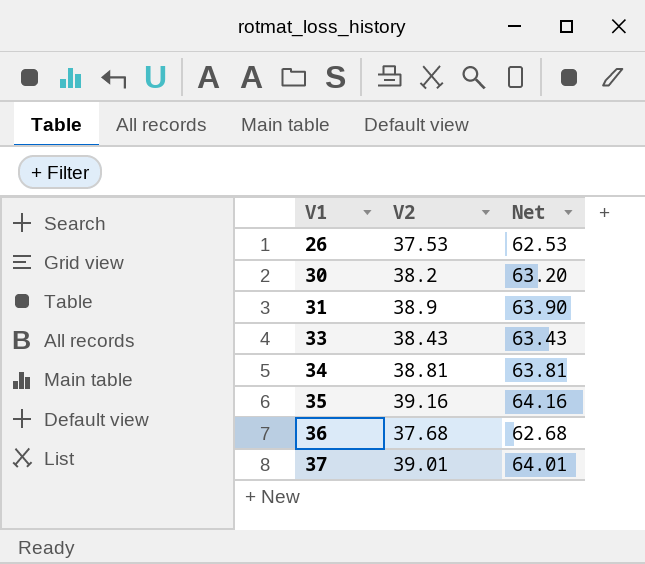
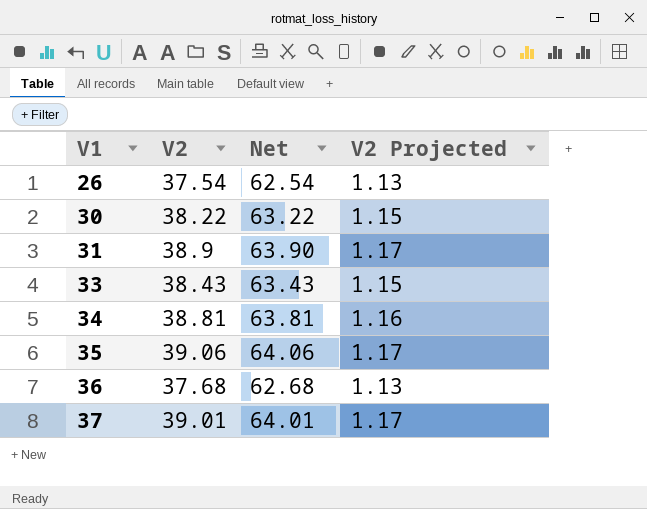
column V2 Projected | formula: none -> [V2] * 0.03
26 | V2: 37.53 -> 37.54
26 | Net: 62.53 -> 62.54
30 | V2: 38.2 -> 38.22
30 | Net: 63.20 -> 63.22
35 | V2: 39.16 -> 39.06
35 | Net: 64.16 -> 64.06

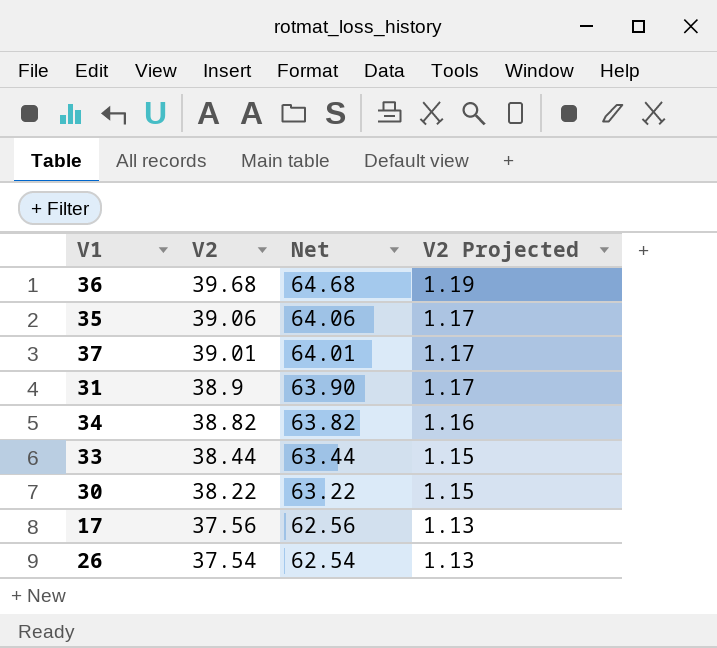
row order: V1 ascending -> V2 descending
36 | V2: 37.68 -> 39.68
36 | Net: 62.68 -> 64.68
36 | V2 Projected: 1.13 -> 1.19
34 | V2: 38.81 -> 38.82
34 | Net: 63.81 -> 63.82
33 | V2: 38.43 -> 38.44
33 | Net: 63.43 -> 63.44
row 17: none -> 37.56 | 62.56 | 1.13

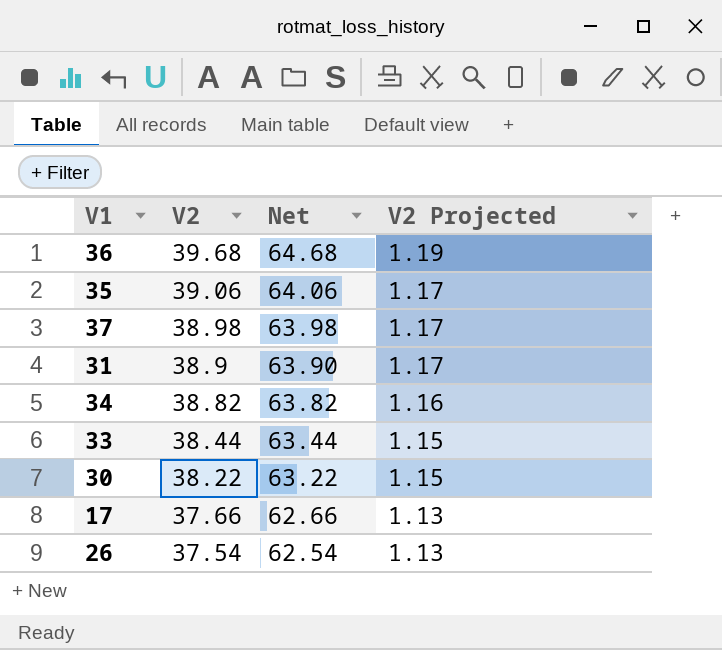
37 | V2: 39.01 -> 38.98
37 | Net: 64.01 -> 63.98
17 | V2: 37.56 -> 37.66
17 | Net: 62.56 -> 62.66

